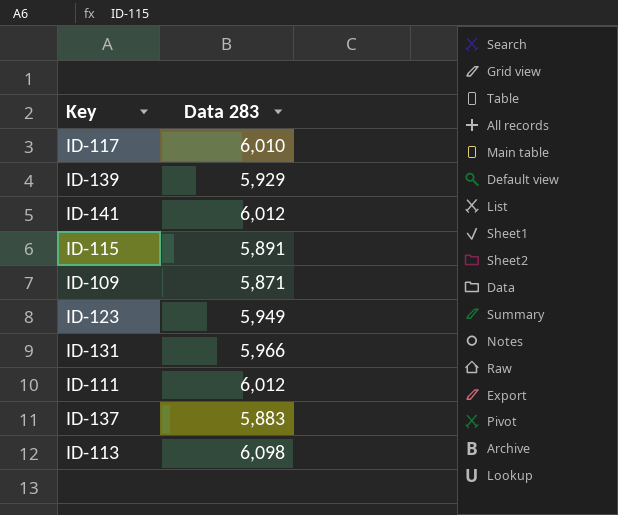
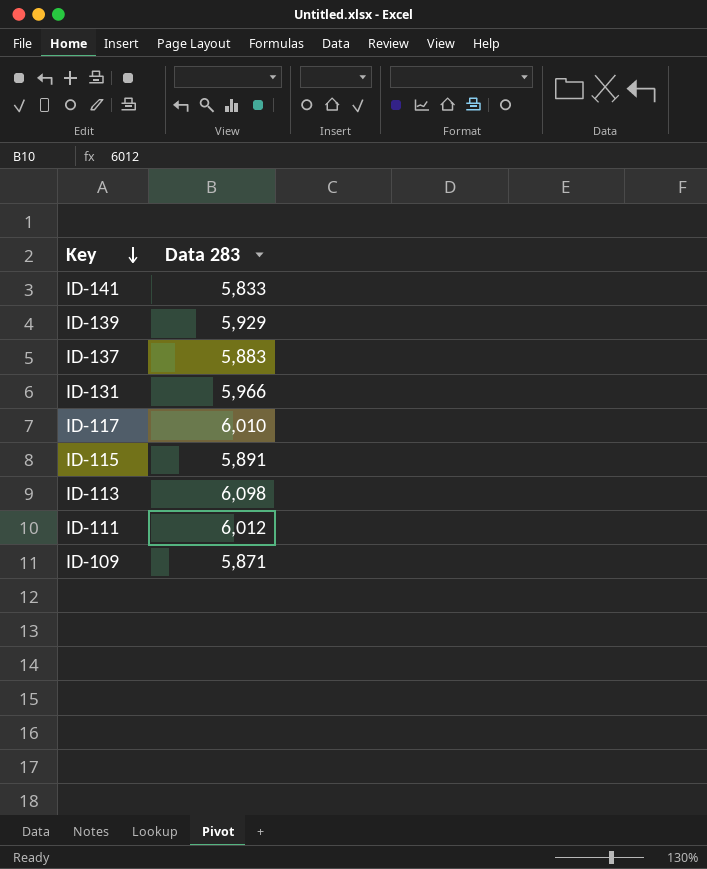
row order: none -> Key descending
row ID-123: 5,949 -> none
ID-141 | Data 283: 6,012 -> 5,833

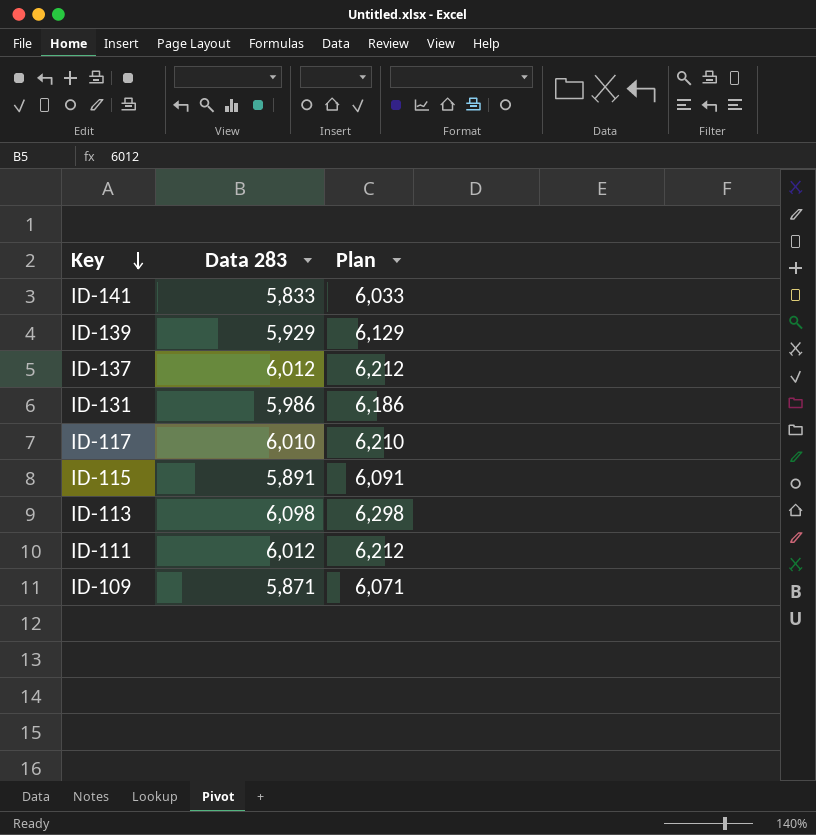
column Plan | formula: none -> [Data 283] + 200
ID-137 | Data 283: 5,883 -> 6,012
ID-131 | Data 283: 5,966 -> 5,986

